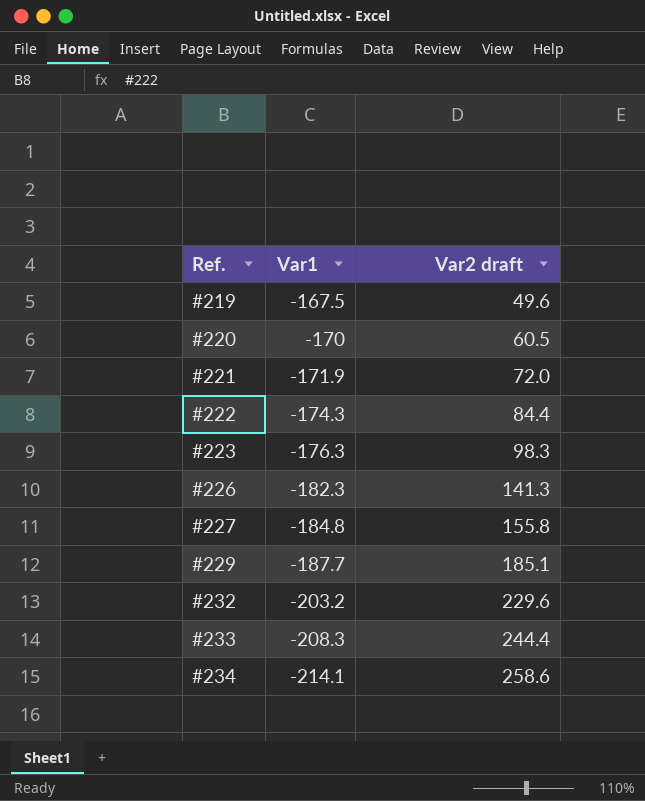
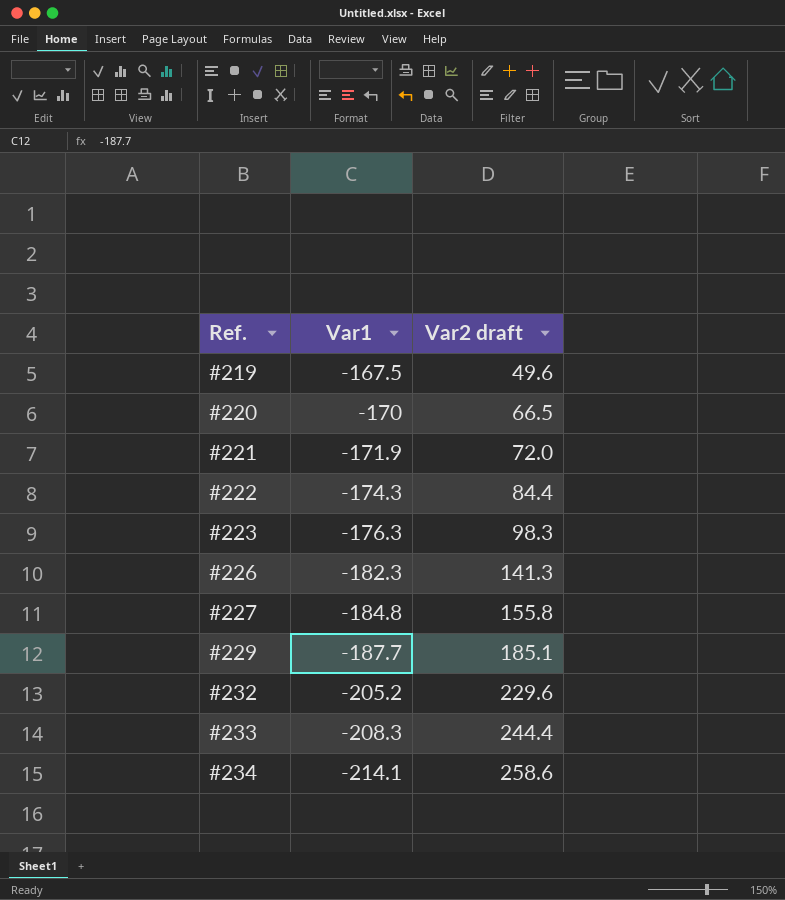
#220 | Var2 draft: 60.5 -> 66.5
#232 | Var1: -203.2 -> -205.2

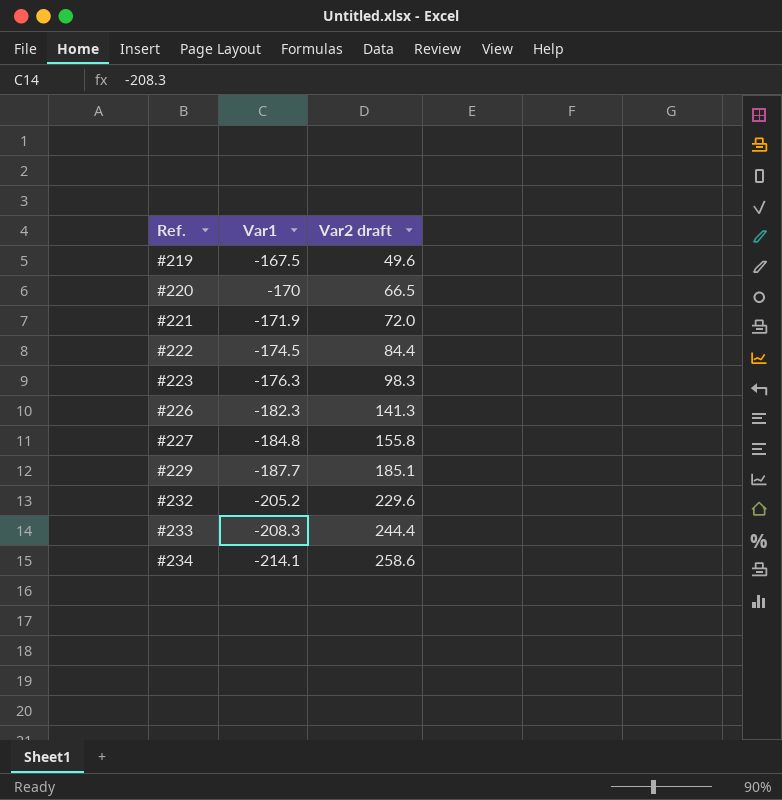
#222 | Var1: -174.3 -> -174.5

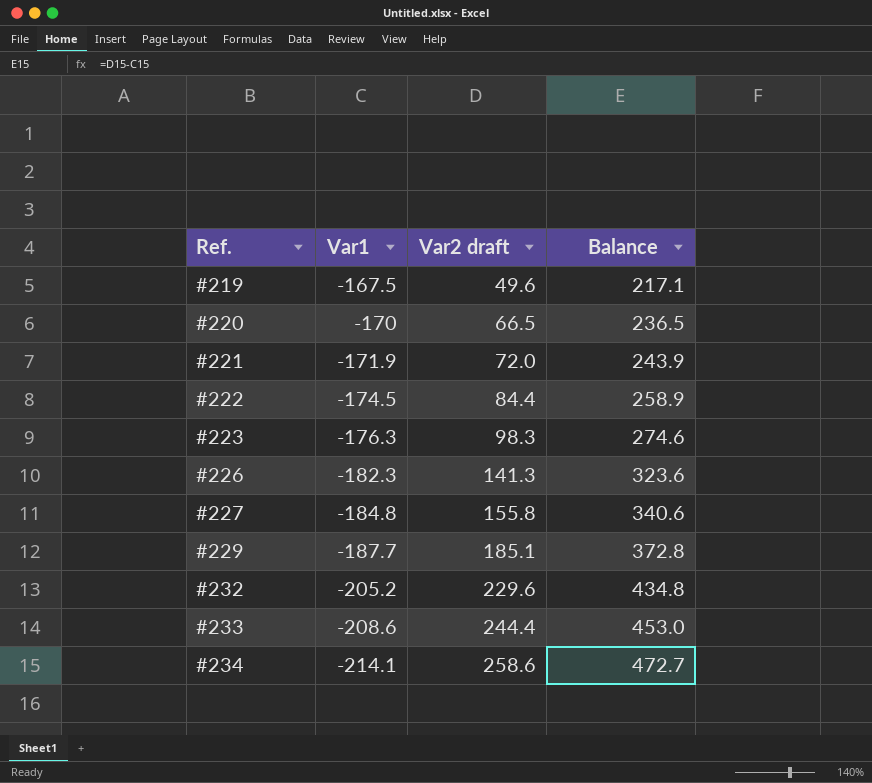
column Balance | formula: none -> [Var2 draft] - [Var1]
#233 | Var1: -208.3 -> -208.6

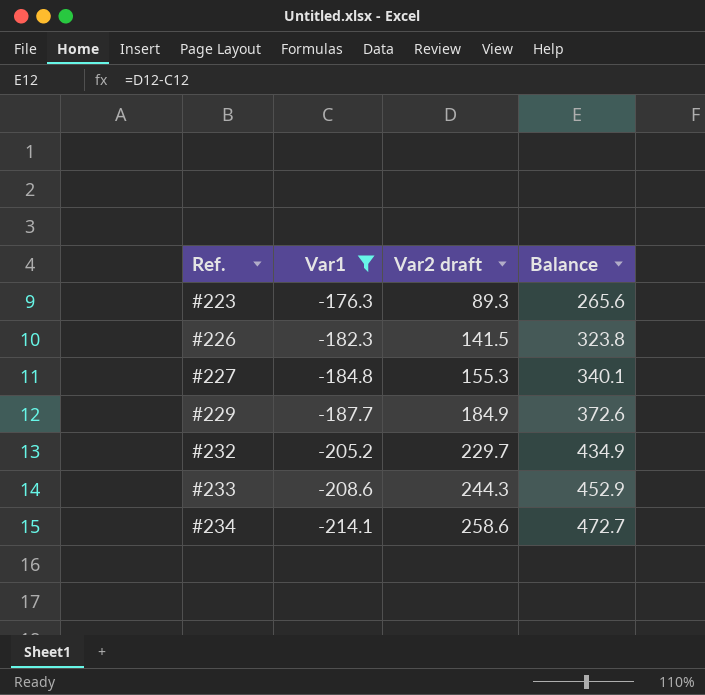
filter: none -> Var1 <= -176.3
#223 | Var2 draft: 98.3 -> 89.3
#223 | Balance: 274.6 -> 265.6
#226 | Var2 draft: 141.3 -> 141.5
#226 | Balance: 323.6 -> 323.8
#227 | Var2 draft: 155.8 -> 155.3
#227 | Balance: 340.6 -> 340.1
#229 | Var2 draft: 185.1 -> 184.9
#229 | Balance: 372.8 -> 372.6
#232 | Var2 draft: 229.6 -> 229.7
#232 | Balance: 434.8 -> 434.9
#233 | Var2 draft: 244.4 -> 244.3
#233 | Balance: 453.0 -> 452.9

